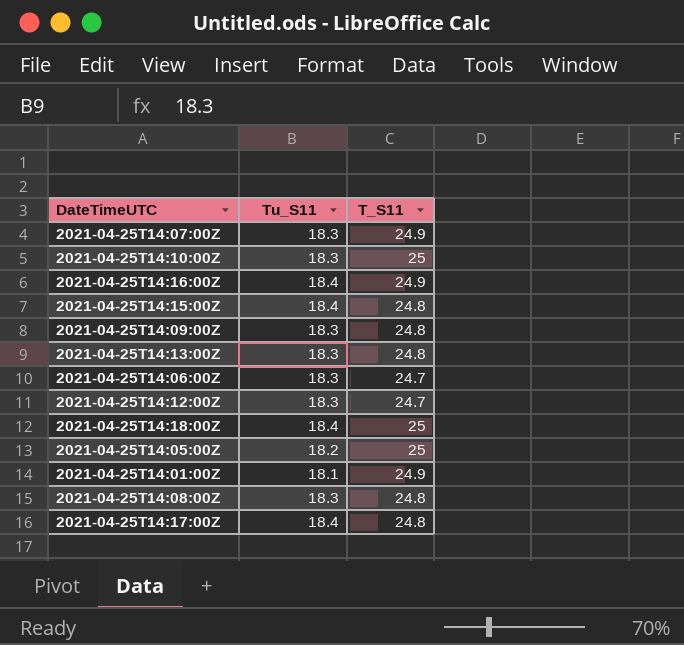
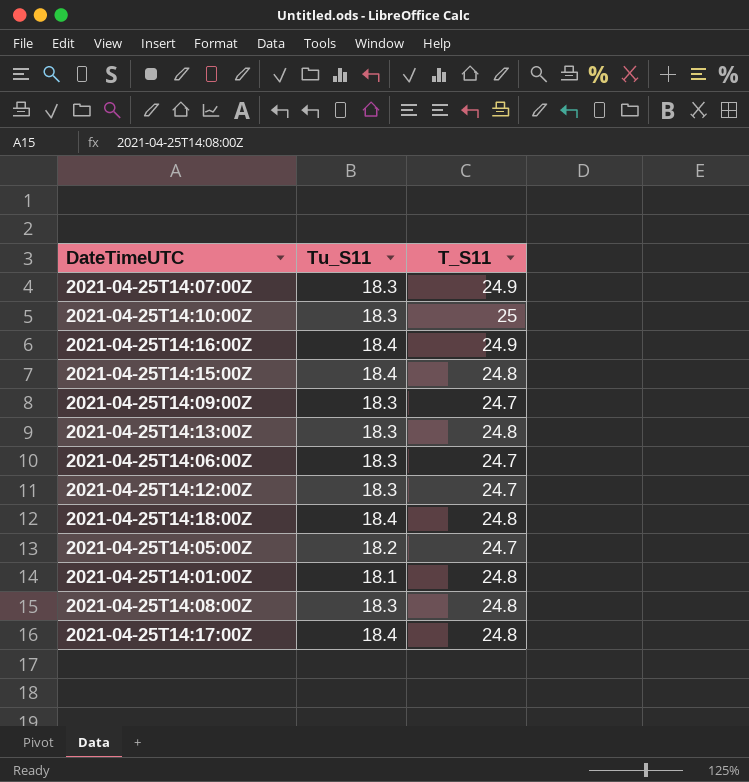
2021-04-25T14:09:00Z | T_S11: 24.8 -> 24.7
2021-04-25T14:18:00Z | T_S11: 25 -> 24.8
2021-04-25T14:05:00Z | T_S11: 25 -> 24.7
2021-04-25T14:01:00Z | T_S11: 24.9 -> 24.8

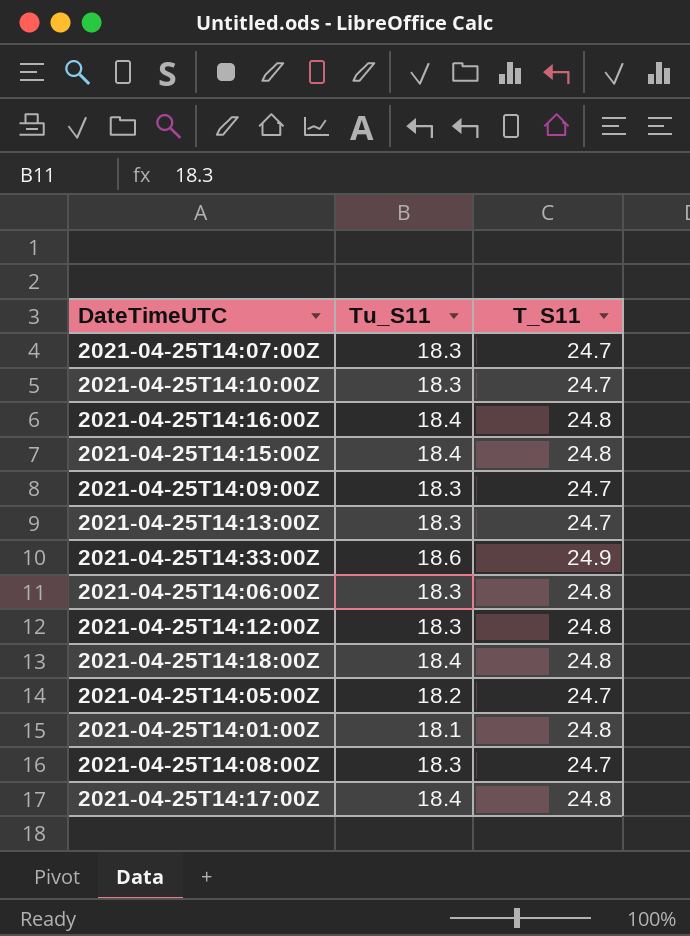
2021-04-25T14:07:00Z | T_S11: 24.9 -> 24.7
2021-04-25T14:10:00Z | T_S11: 25 -> 24.7
2021-04-25T14:16:00Z | T_S11: 24.9 -> 24.8
2021-04-25T14:13:00Z | T_S11: 24.8 -> 24.7
row 2021-04-25T14:33:00Z: none -> 18.6 | 24.9
2021-04-25T14:06:00Z | T_S11: 24.7 -> 24.8
2021-04-25T14:12:00Z | T_S11: 24.7 -> 24.8
2021-04-25T14:08:00Z | T_S11: 24.8 -> 24.7

